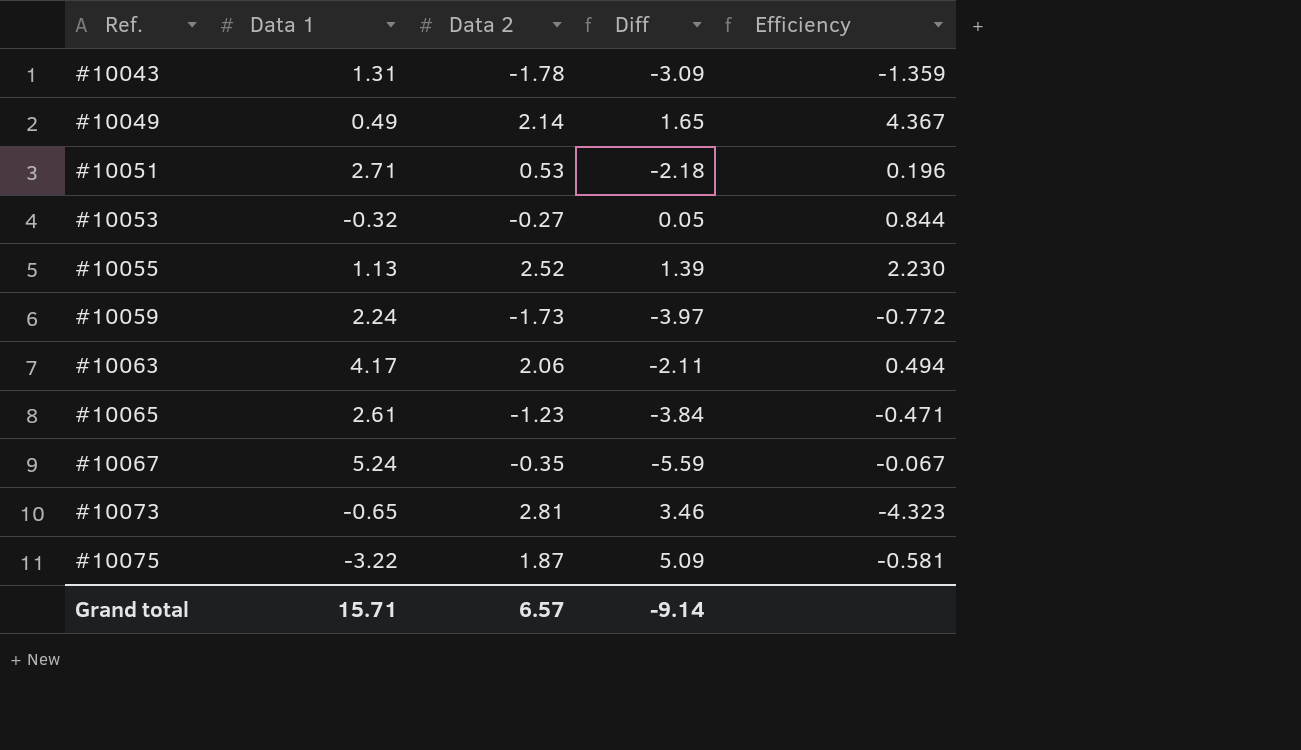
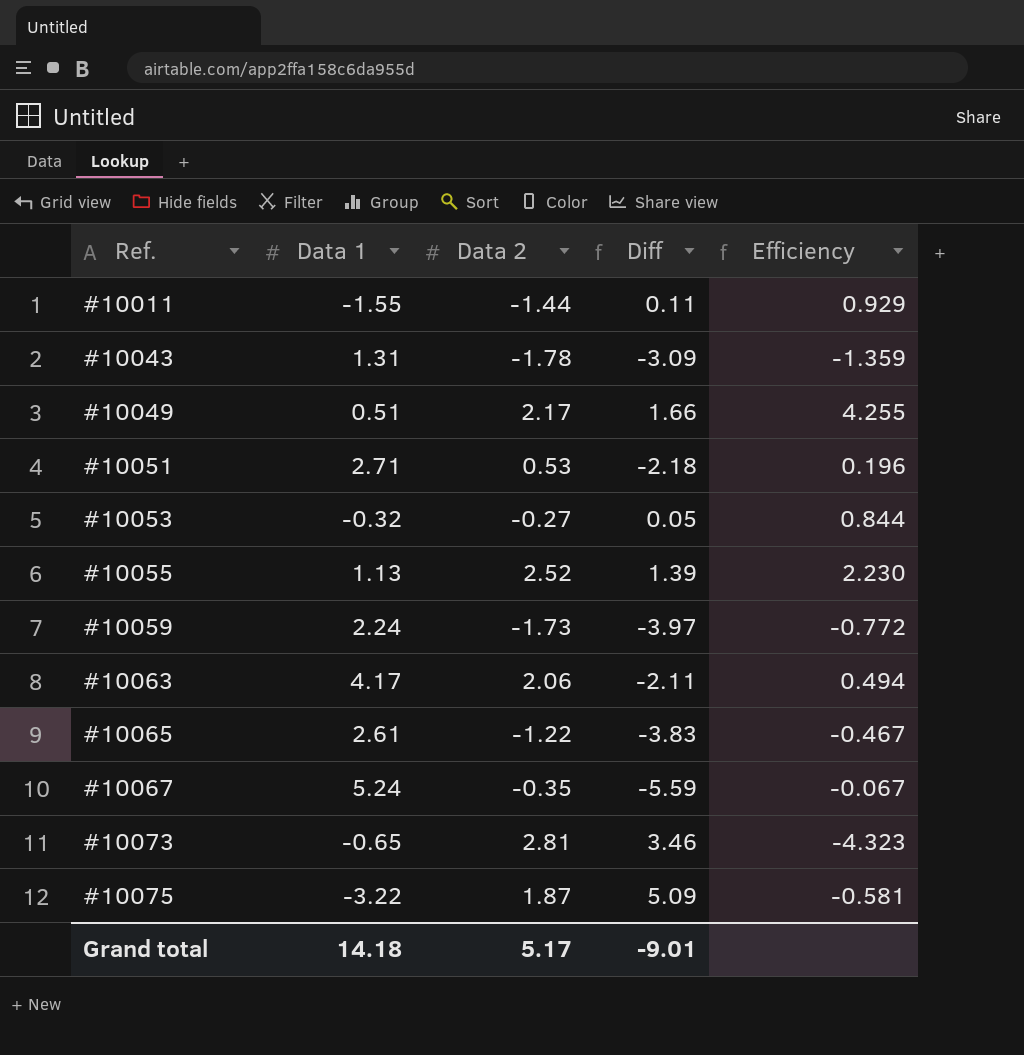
row #10011: none -> -1.55 | -1.44 | 0.11 | 0.929
#10049 | Data 1: 0.49 -> 0.51
#10049 | Data 2: 2.14 -> 2.17
#10049 | Diff: 1.65 -> 1.66
#10049 | Efficiency: 4.367 -> 4.255
#10065 | Data 2: -1.23 -> -1.22
#10065 | Diff: -3.84 -> -3.83
#10065 | Efficiency: -0.471 -> -0.467
Grand total | Data 1: 15.71 -> 14.18
Grand total | Data 2: 6.57 -> 5.17
Grand total | Diff: -9.14 -> -9.01

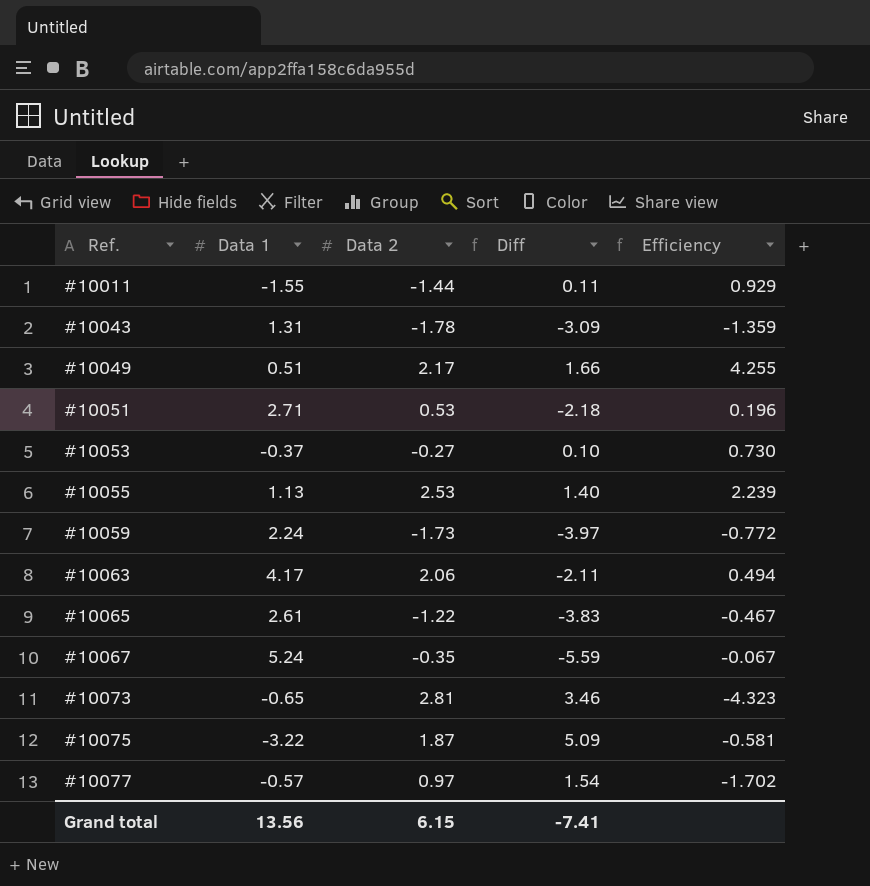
#10053 | Data 1: -0.32 -> -0.37
#10053 | Diff: 0.05 -> 0.10
#10053 | Efficiency: 0.844 -> 0.730
#10055 | Data 2: 2.52 -> 2.53
#10055 | Diff: 1.39 -> 1.40
#10055 | Efficiency: 2.230 -> 2.239
row #10077: none -> -0.57 | 0.97 | 1.54 | -1.702
Grand total | Data 1: 14.18 -> 13.56
Grand total | Data 2: 5.17 -> 6.15
Grand total | Diff: -9.01 -> -7.41

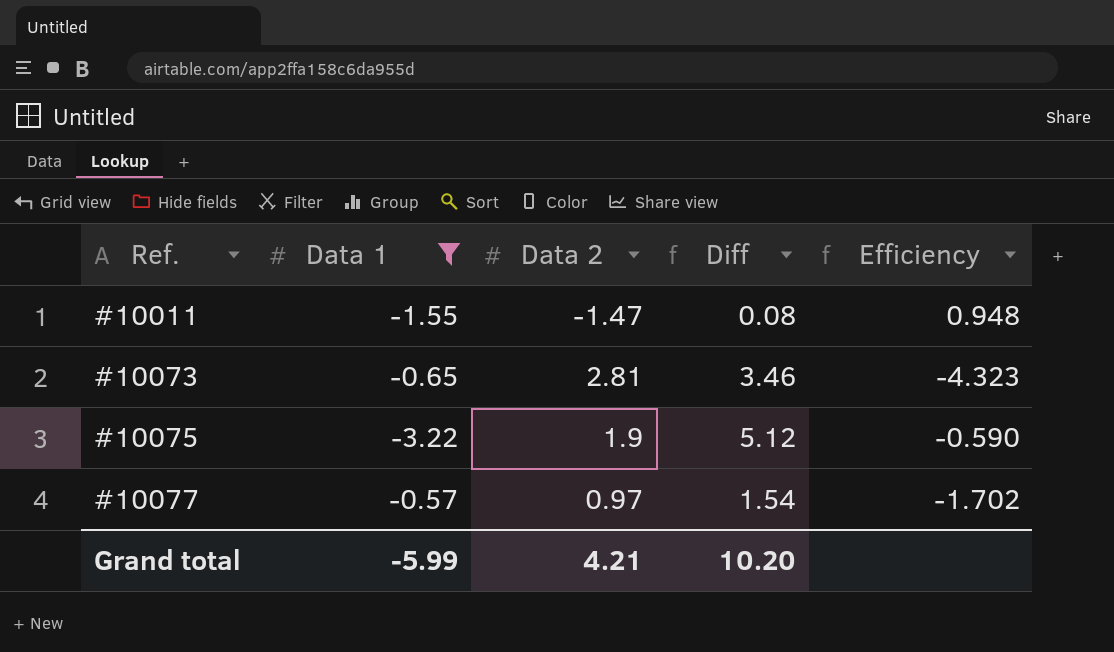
filter: none -> Data 1 <= -0.57
#10011 | Data 2: -1.44 -> -1.47
#10011 | Diff: 0.11 -> 0.08
#10011 | Efficiency: 0.929 -> 0.948
#10075 | Data 2: 1.87 -> 1.9
#10075 | Diff: 5.09 -> 5.12
#10075 | Efficiency: -0.581 -> -0.590
Grand total | Data 1: 13.56 -> -5.99
Grand total | Data 2: 6.15 -> 4.21
Grand total | Diff: -7.41 -> 10.20

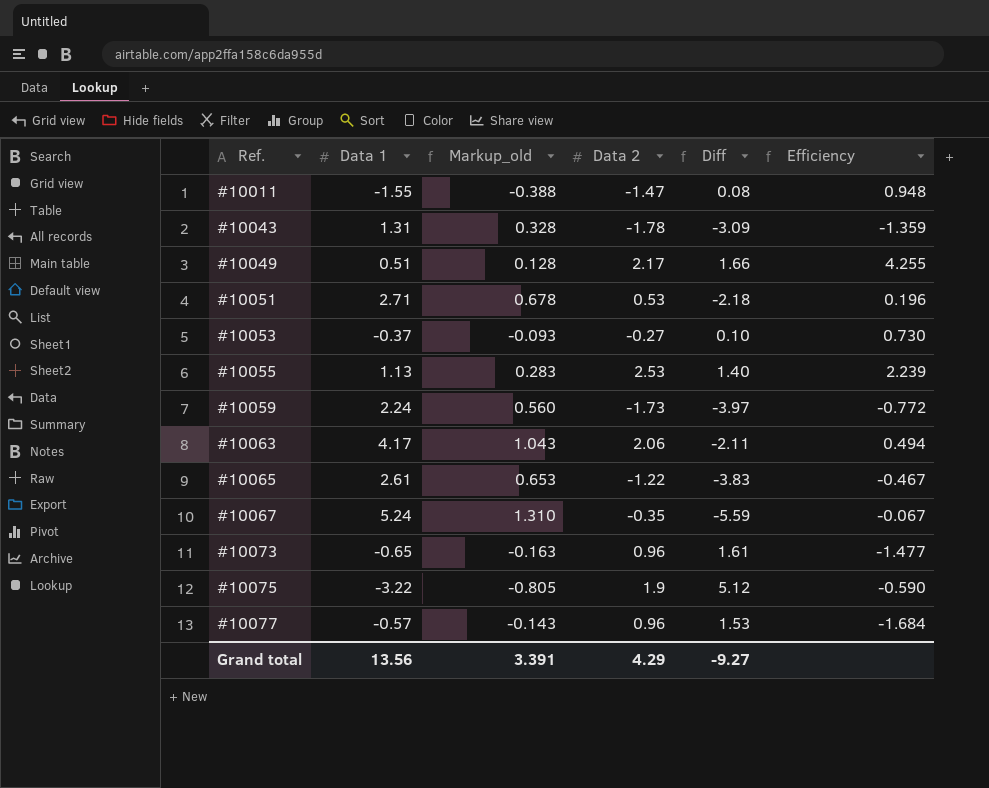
filter: Data 1 <= -0.57 -> none
column Markup_old | formula: none -> [Data 1] * 0.25
#10073 | Data 2: 2.81 -> 0.96
#10073 | Diff: 3.46 -> 1.61
#10073 | Efficiency: -4.323 -> -1.477
#10077 | Data 2: 0.97 -> 0.96
#10077 | Diff: 1.54 -> 1.53
#10077 | Efficiency: -1.702 -> -1.684
Grand total | Data 1: -5.99 -> 13.56
Grand total | Data 2: 4.21 -> 4.29
Grand total | Diff: 10.20 -> -9.27

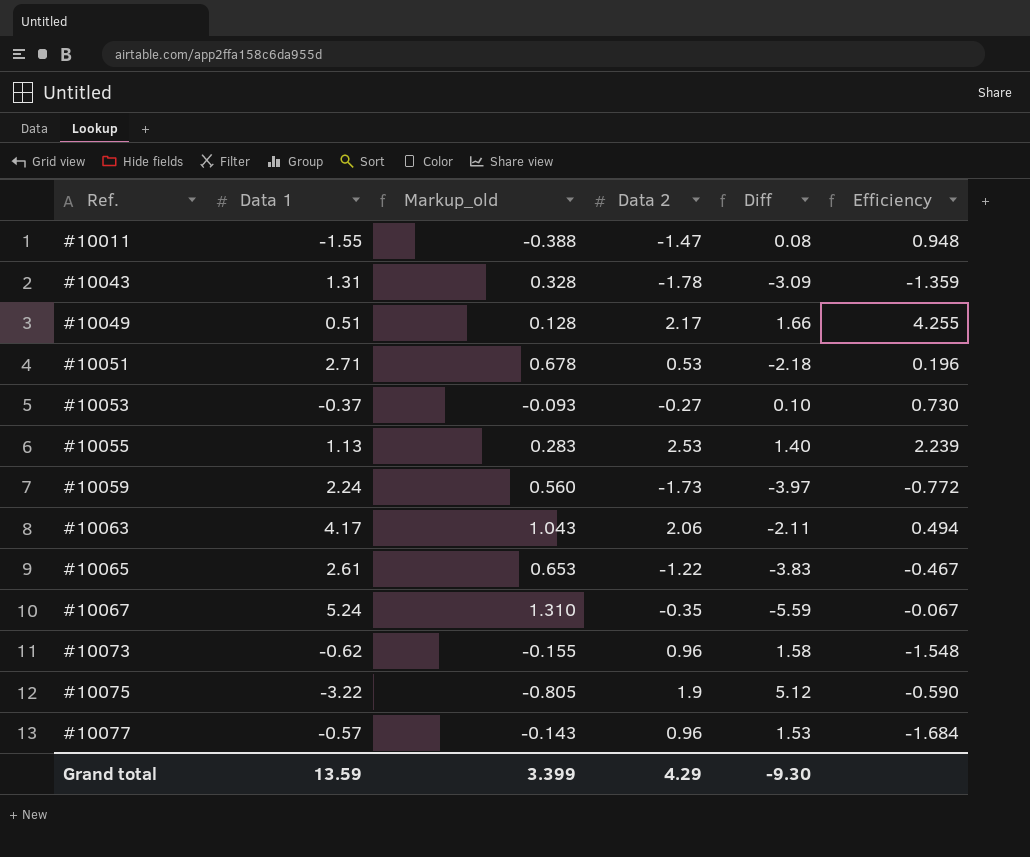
#10073 | Data 1: -0.65 -> -0.62
#10073 | Markup_old: -0.163 -> -0.155
#10073 | Diff: 1.61 -> 1.58
#10073 | Efficiency: -1.477 -> -1.548
Grand total | Data 1: 13.56 -> 13.59
Grand total | Markup_old: 3.391 -> 3.399
Grand total | Diff: -9.27 -> -9.30

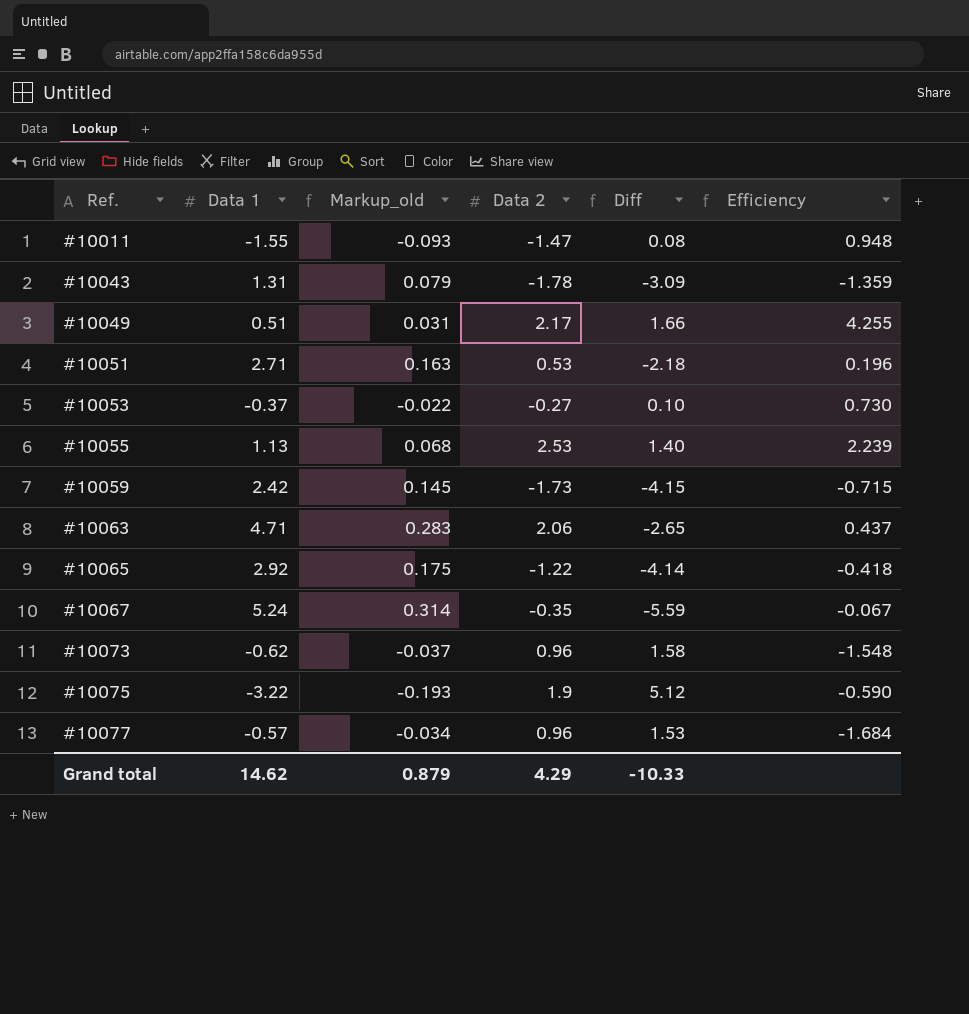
column Markup_old | formula: [Data 1] * 0.25 -> [Data 1] * 0.06
#10059 | Data 1: 2.24 -> 2.42
#10059 | Diff: -3.97 -> -4.15
#10059 | Efficiency: -0.772 -> -0.715
#10063 | Data 1: 4.17 -> 4.71
#10063 | Diff: -2.11 -> -2.65
#10063 | Efficiency: 0.494 -> 0.437
#10065 | Data 1: 2.61 -> 2.92
#10065 | Diff: -3.83 -> -4.14
#10065 | Efficiency: -0.467 -> -0.418
Grand total | Data 1: 13.59 -> 14.62
Grand total | Markup_old: 3.399 -> 0.879
Grand total | Diff: -9.30 -> -10.33

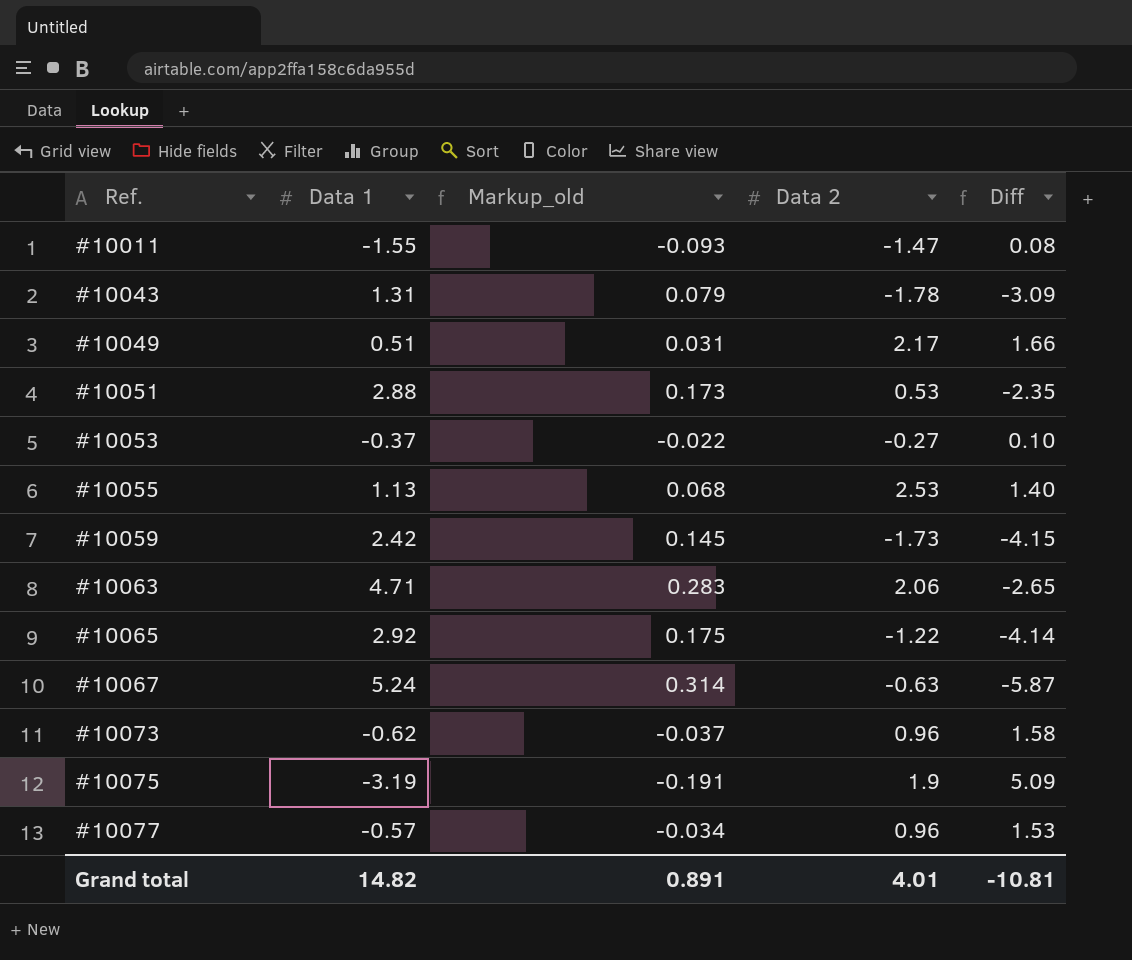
column Efficiency | formula: [Data 2] / [Data 1] -> none
#10051 | Data 1: 2.71 -> 2.88
#10051 | Markup_old: 0.163 -> 0.173
#10051 | Diff: -2.18 -> -2.35
#10067 | Data 2: -0.35 -> -0.63
#10067 | Diff: -5.59 -> -5.87
#10075 | Data 1: -3.22 -> -3.19
#10075 | Markup_old: -0.193 -> -0.191
#10075 | Diff: 5.12 -> 5.09
Grand total | Data 1: 14.62 -> 14.82
Grand total | Markup_old: 0.879 -> 0.891
Grand total | Data 2: 4.29 -> 4.01
Grand total | Diff: -10.33 -> -10.81

